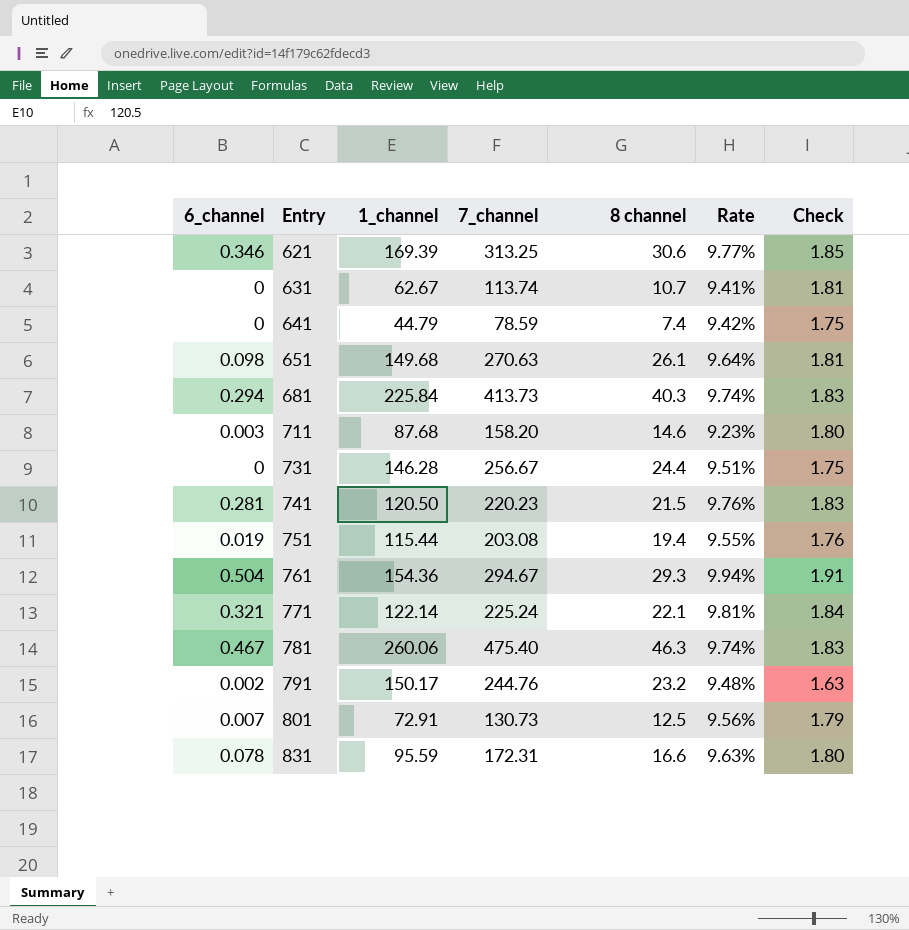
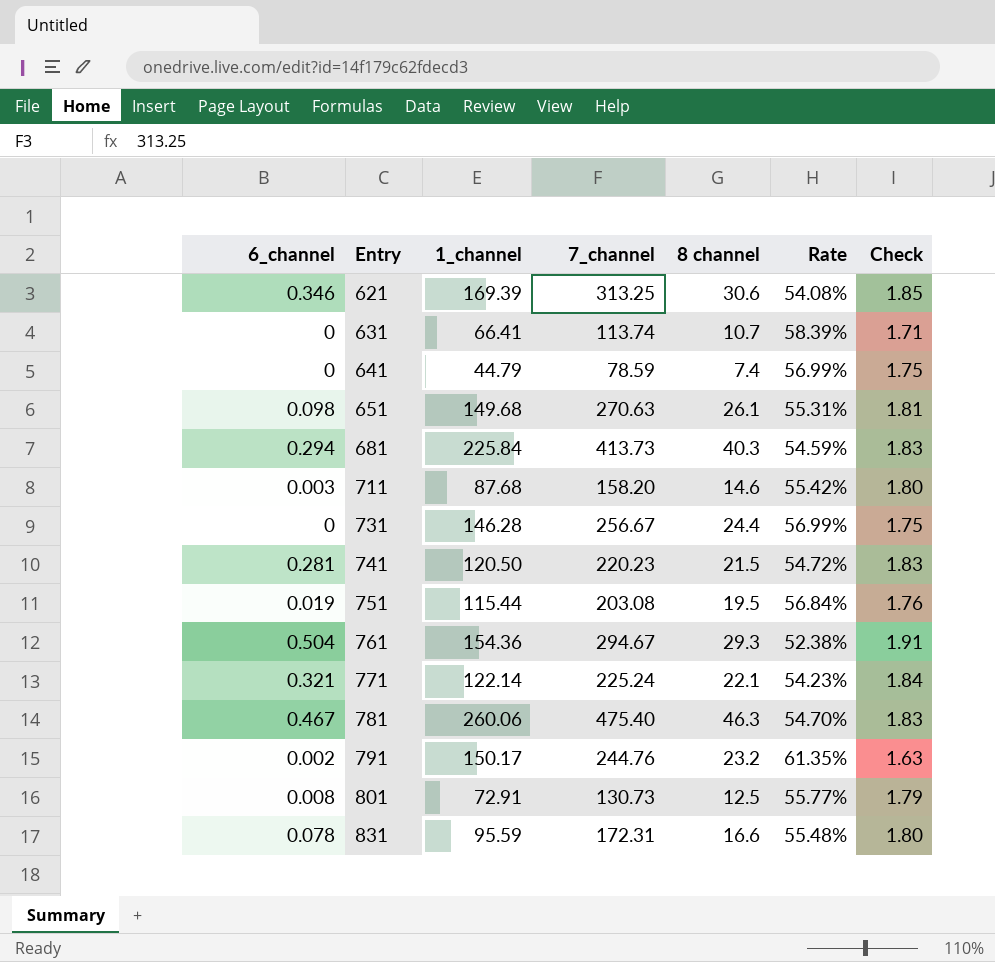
column Rate | formula: [8 channel] / [7_channel] -> [1_channel] / [7_channel]
631 | 1_channel: 62.67 -> 66.41
631 | Check: 1.81 -> 1.71
751 | 8 channel: 19.4 -> 19.5
801 | 6_channel: 0.007 -> 0.008

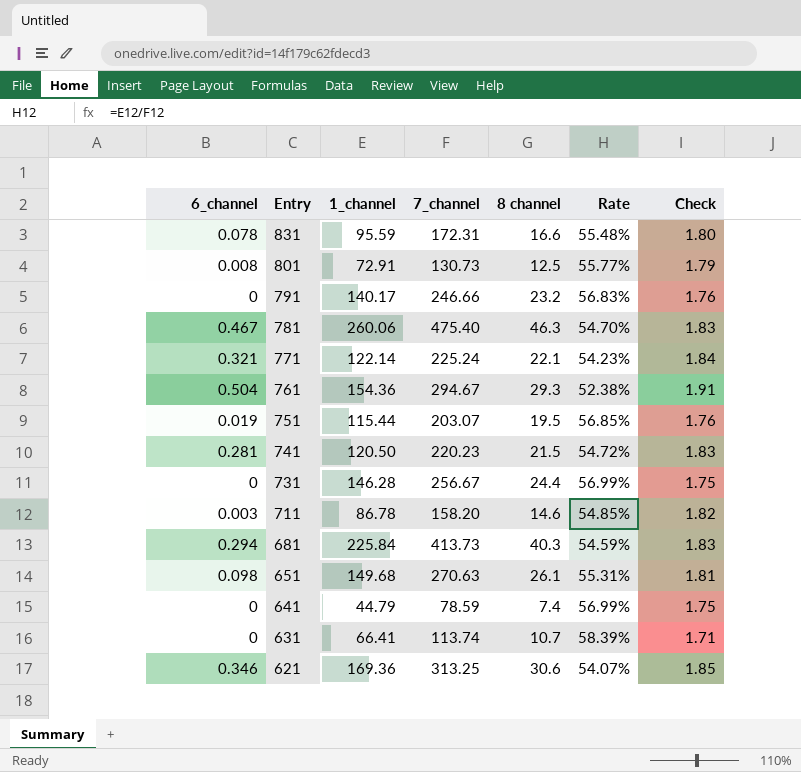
row order: Entry ascending -> Entry descending
791 | 6_channel: 0.002 -> 0
791 | 1_channel: 150.17 -> 140.17
791 | 7_channel: 244.76 -> 246.66
791 | Rate: 61.35% -> 56.83%
791 | Check: 1.63 -> 1.76
751 | 7_channel: 203.08 -> 203.07
751 | Rate: 56.84% -> 56.85%
711 | 1_channel: 87.68 -> 86.78
711 | Rate: 55.42% -> 54.85%
711 | Check: 1.80 -> 1.82
621 | 1_channel: 169.39 -> 169.36
621 | Rate: 54.08% -> 54.07%

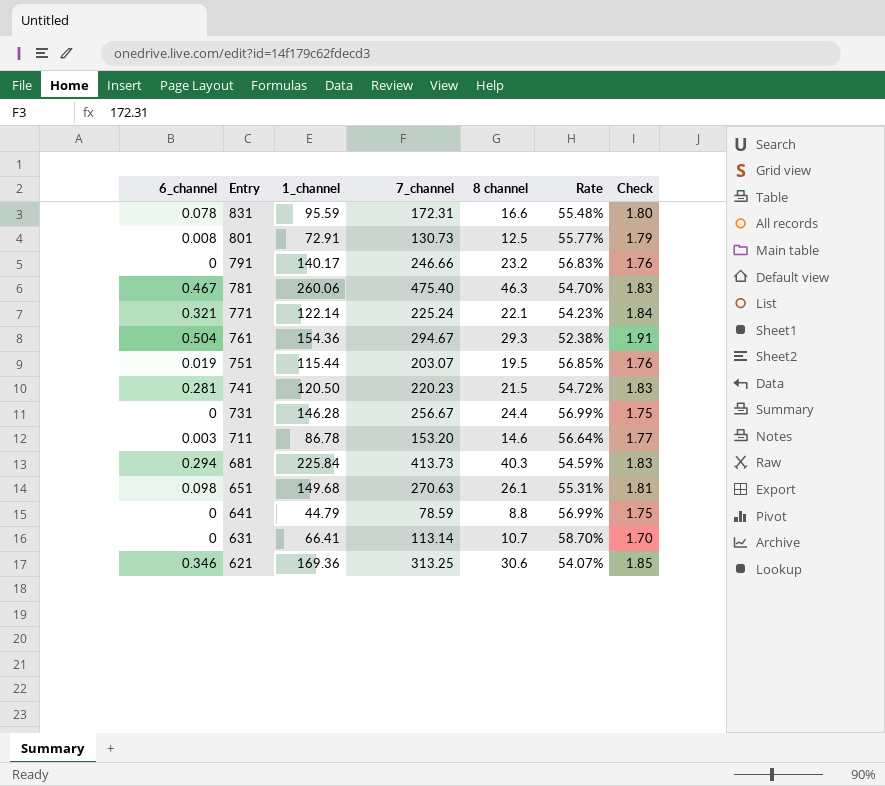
711 | 7_channel: 158.20 -> 153.20
711 | Rate: 54.85% -> 56.64%
711 | Check: 1.82 -> 1.77
641 | 8 channel: 7.4 -> 8.8
631 | 7_channel: 113.74 -> 113.14
631 | Rate: 58.39% -> 58.70%
631 | Check: 1.71 -> 1.70

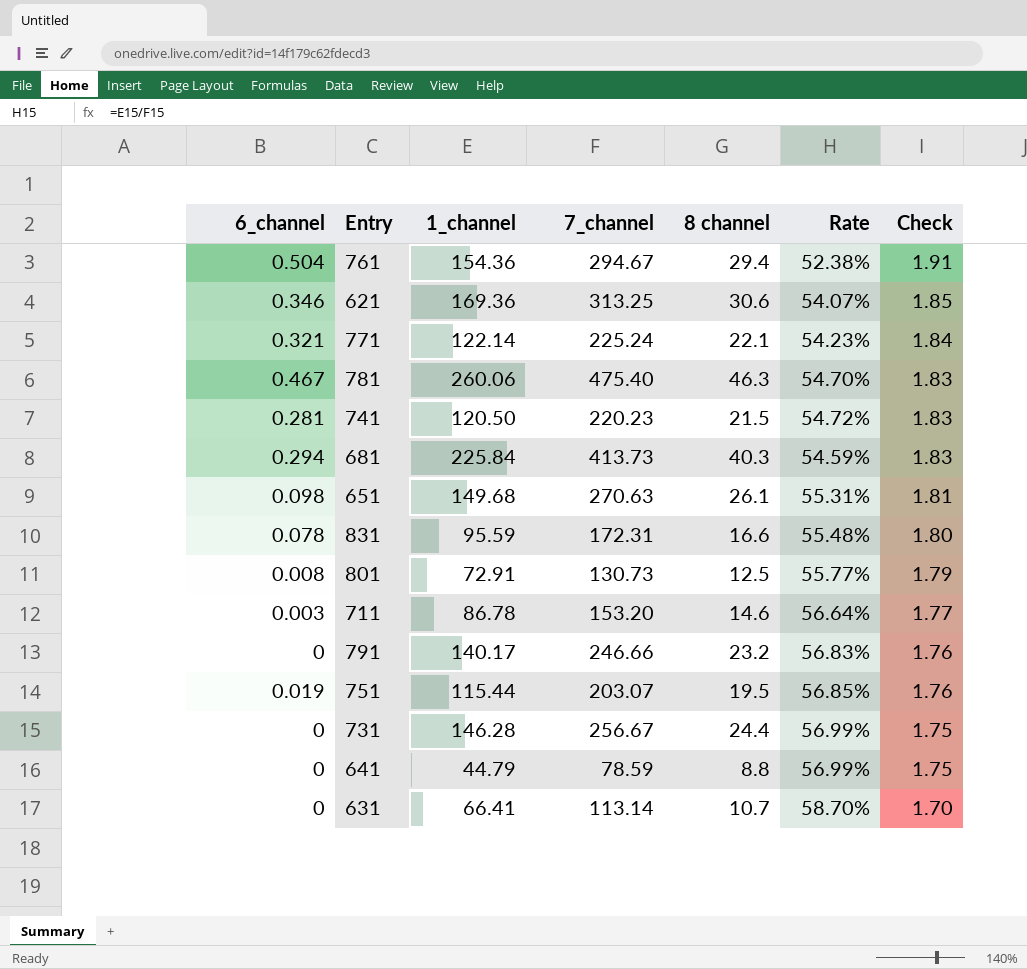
row order: Entry descending -> Check descending
761 | 8 channel: 29.3 -> 29.4

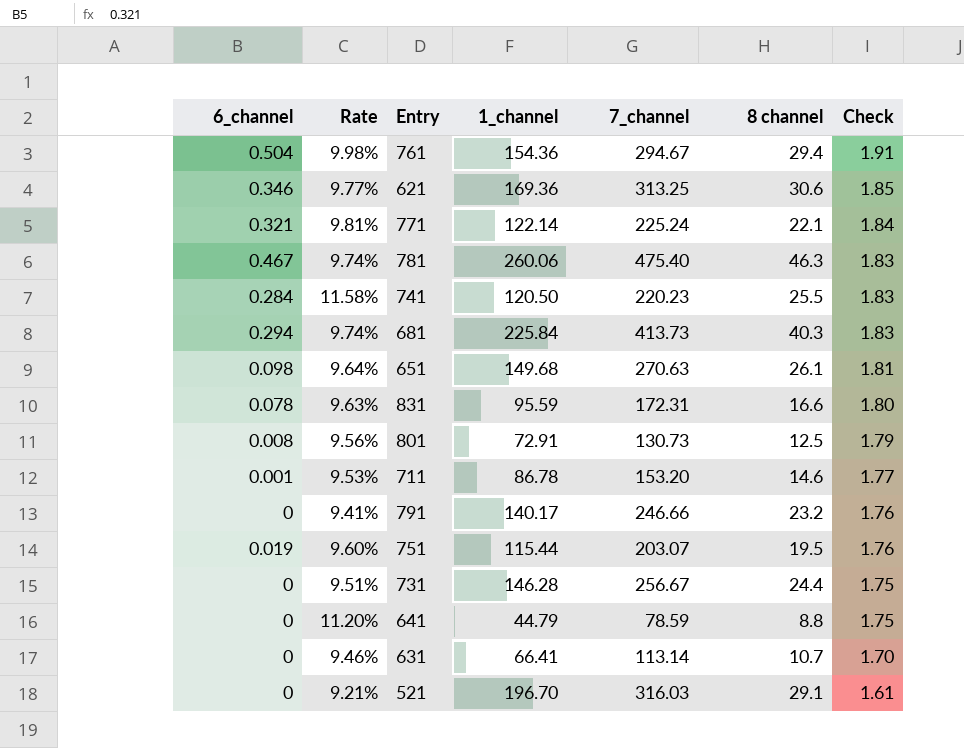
column Rate | formula: [1_channel] / [7_channel] -> [8 channel] / [7_channel]
column Rate | position: 6 -> 2
741 | 6_channel: 0.281 -> 0.284
741 | 8 channel: 21.5 -> 25.5
711 | 6_channel: 0.003 -> 0.001
row 521: none -> 0 | 9.21% | 196.70 | 316.03 | 29.1 | 1.61

